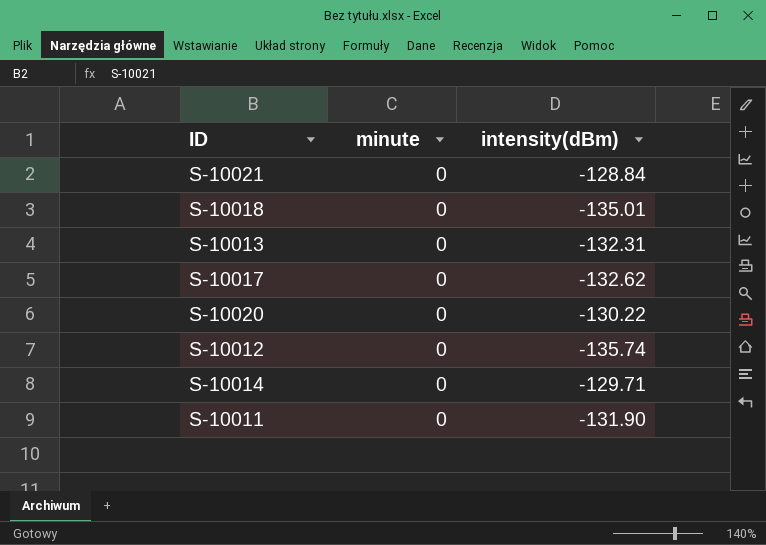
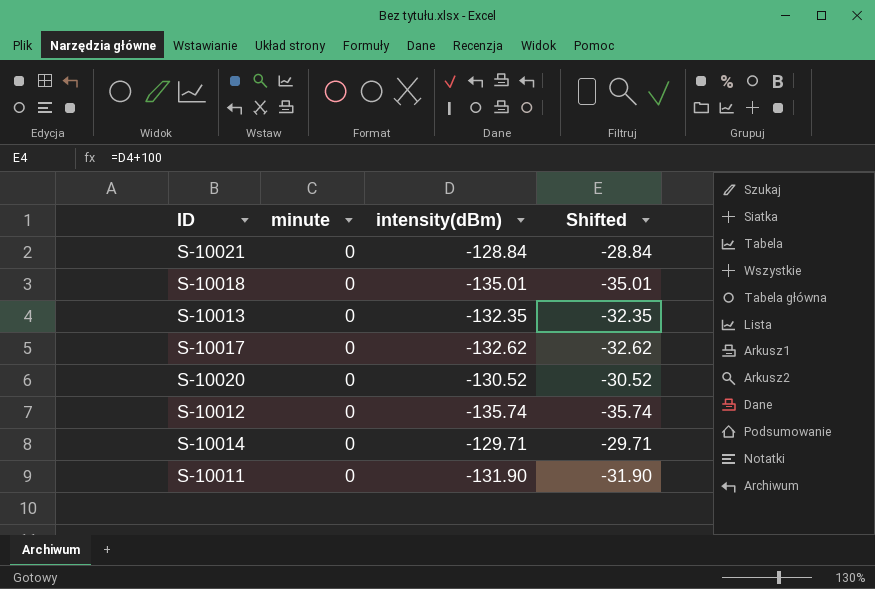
column Shifted | formula: none -> [intensity(dBm)] + 100
S-10013 | intensity(dBm): -132.31 -> -132.35
S-10020 | intensity(dBm): -130.22 -> -130.52

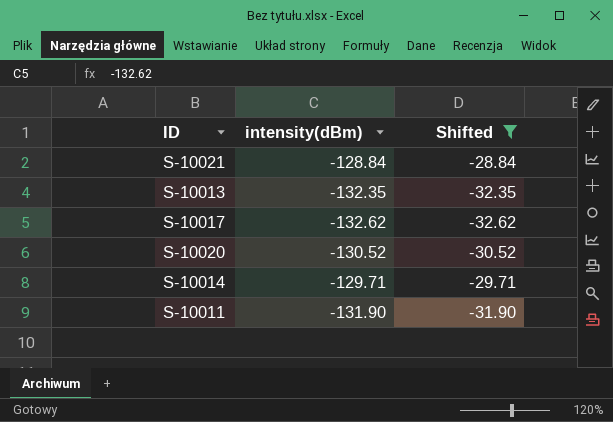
filter: none -> Shifted >= -32.62
column minute | position: 2 -> none

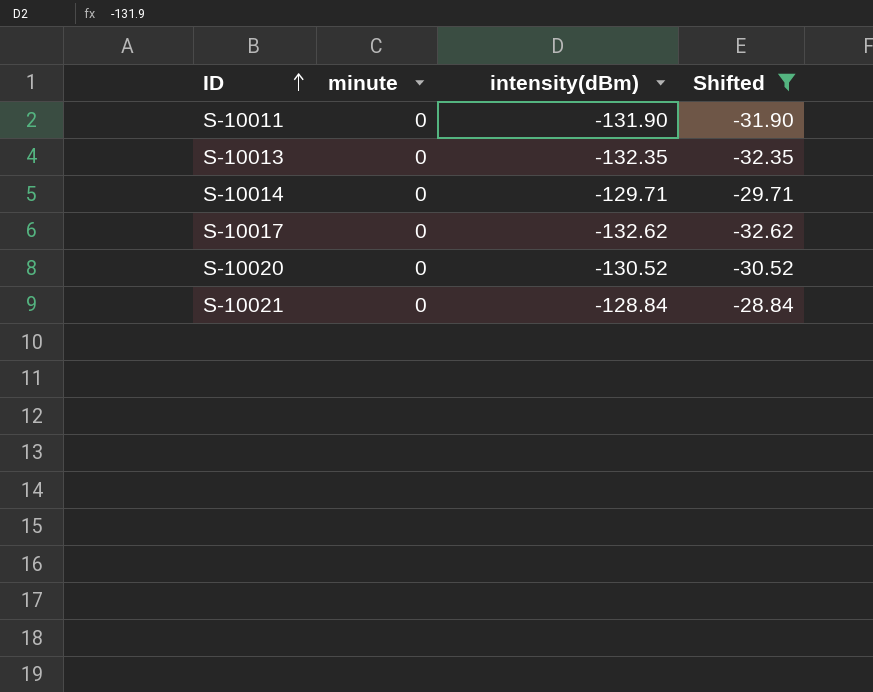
row order: none -> ID ascending
column minute | position: none -> 2

